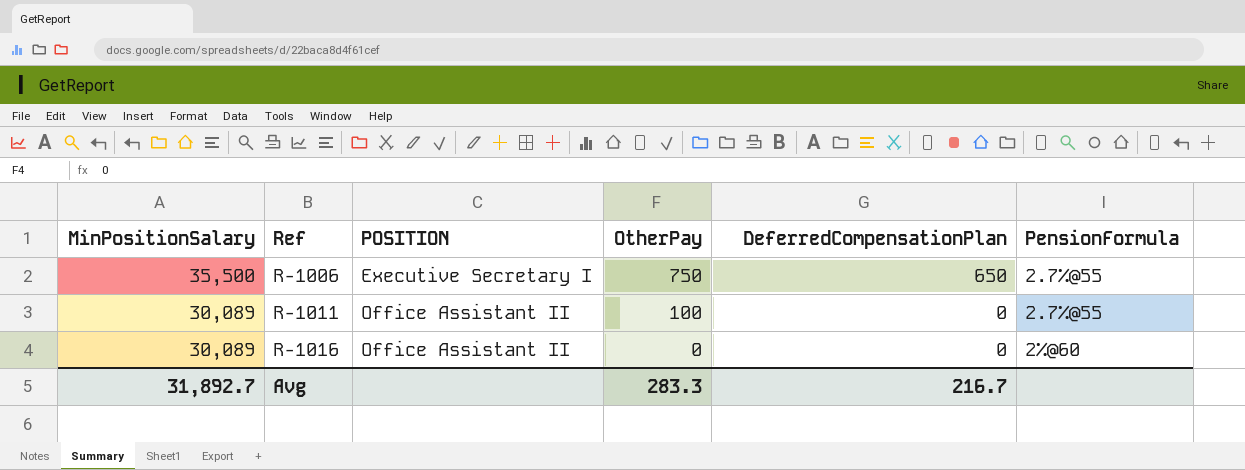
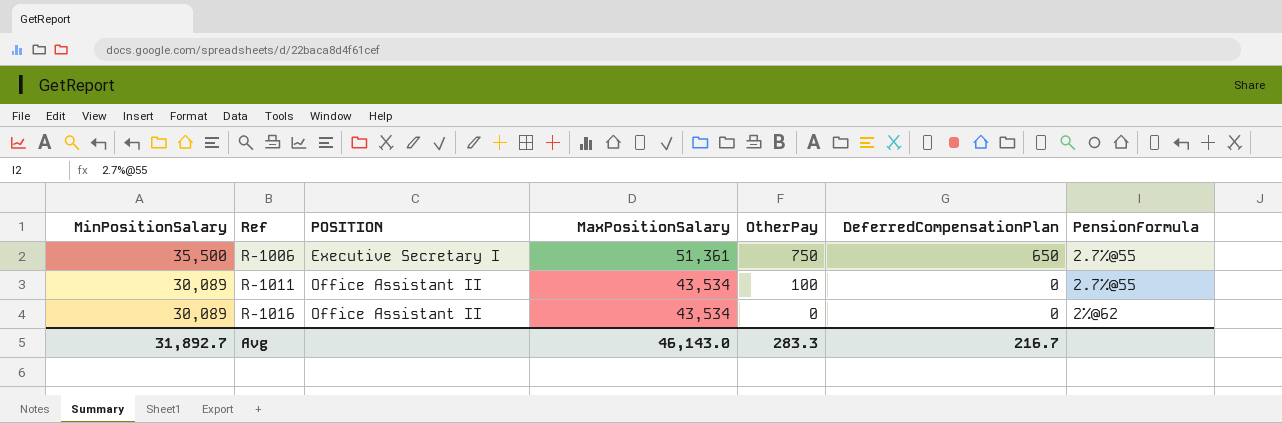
column MaxPositionSalary | position: none -> 4
R-1016 | PensionFormula: 2%@60 -> 2%@62

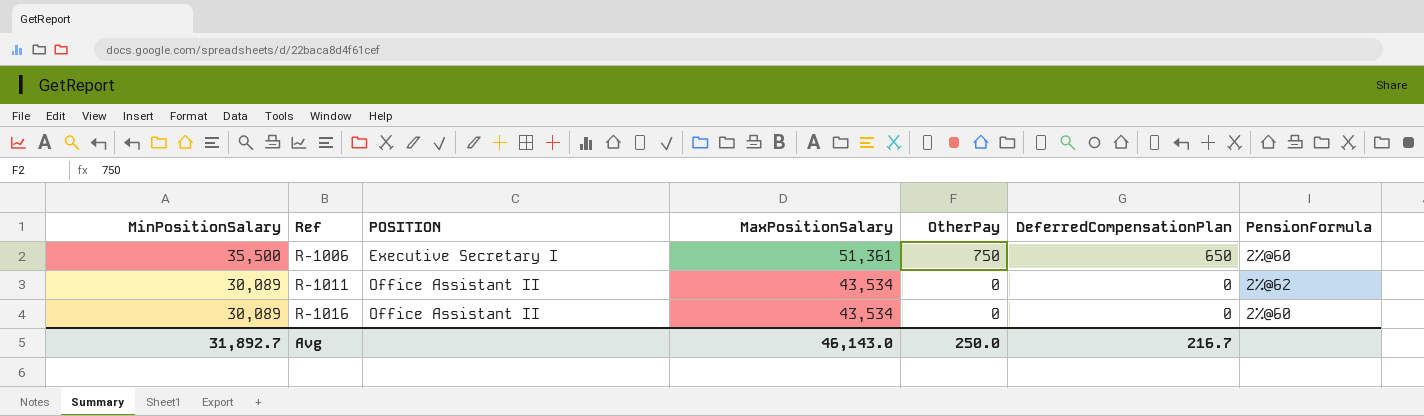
R-1006 | PensionFormula: 2.7%@55 -> 2%@60
R-1011 | OtherPay: 100 -> 0
R-1011 | PensionFormula: 2.7%@55 -> 2%@62
R-1016 | PensionFormula: 2%@62 -> 2%@60
Avg | OtherPay: 283.3 -> 250.0

